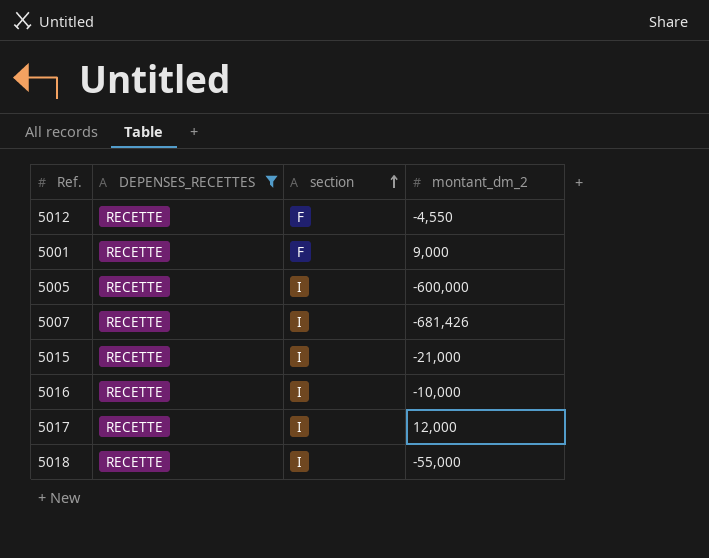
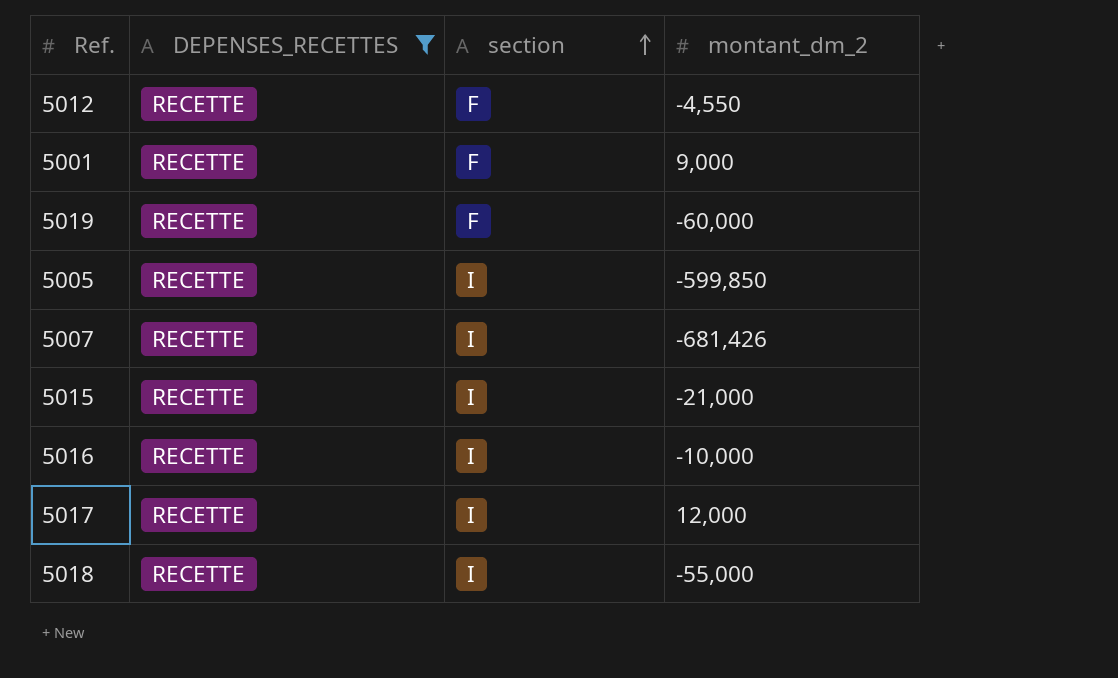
row 5019: none -> RECETTE | F | -60,000
5005 | montant_dm_2: -600,000 -> -599,850

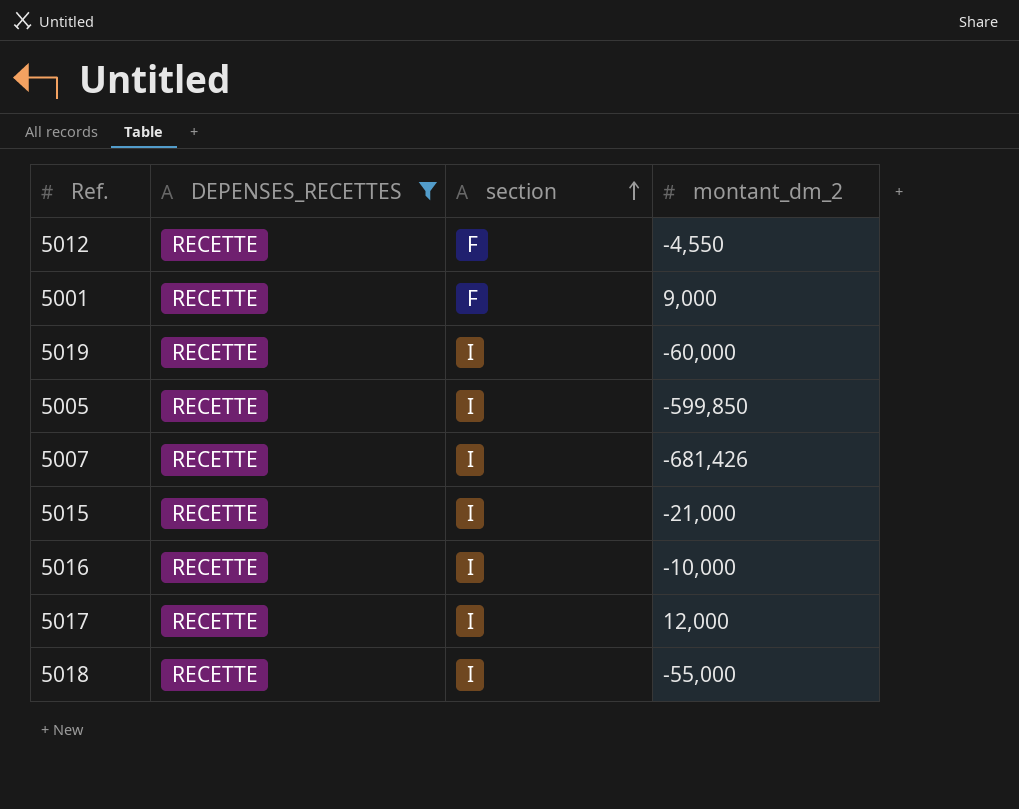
5019 | section: F -> I

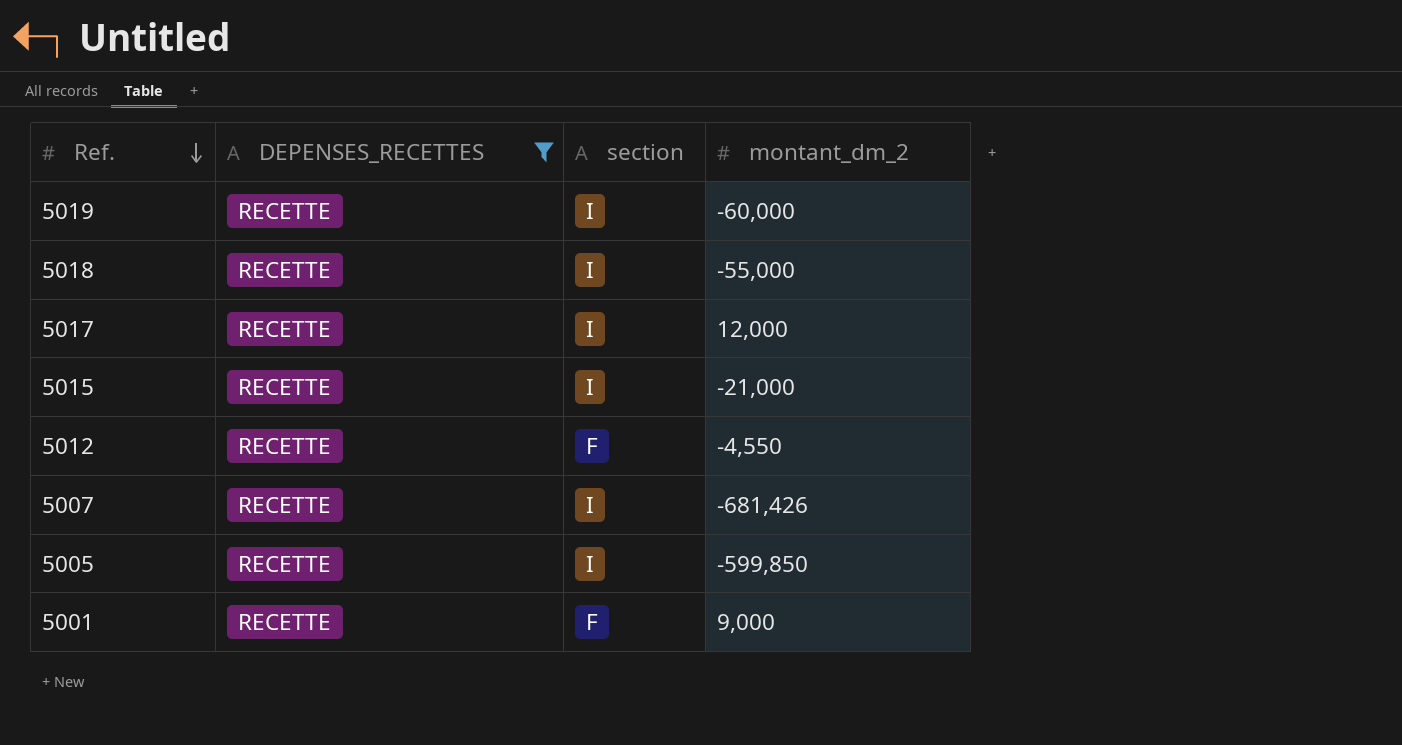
row order: section ascending -> Ref. descending
row 5016: RECETTE | I | -10,000 -> none

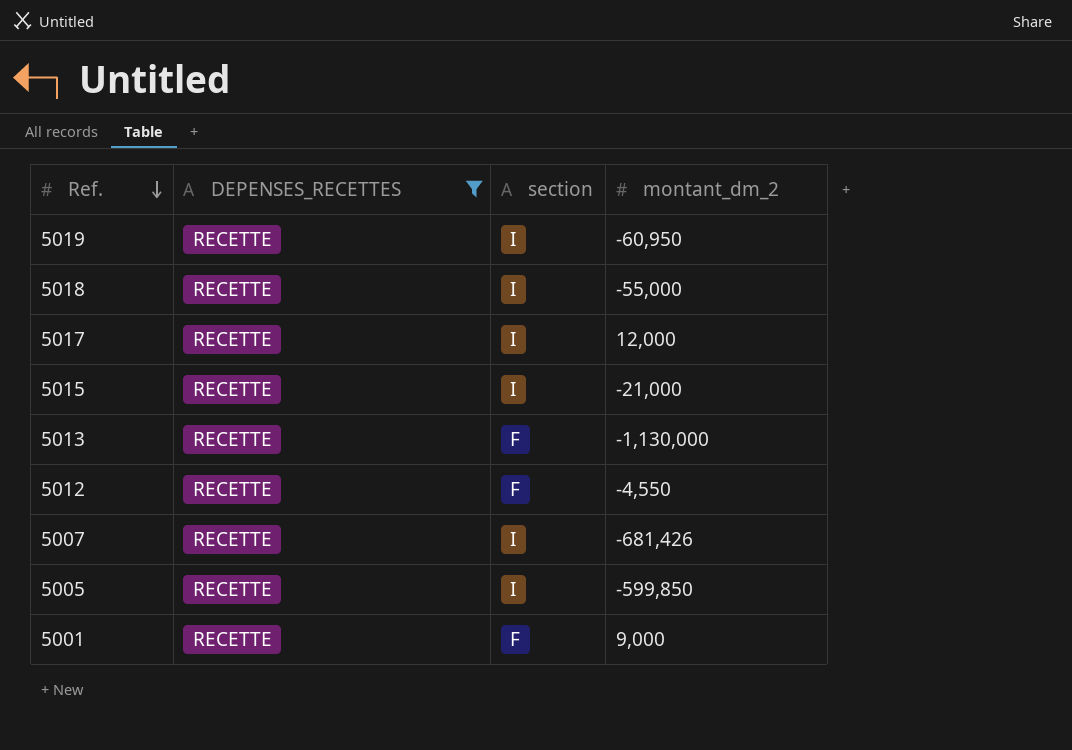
5019 | montant_dm_2: -60,000 -> -60,950
row 5013: none -> RECETTE | F | -1,130,000

